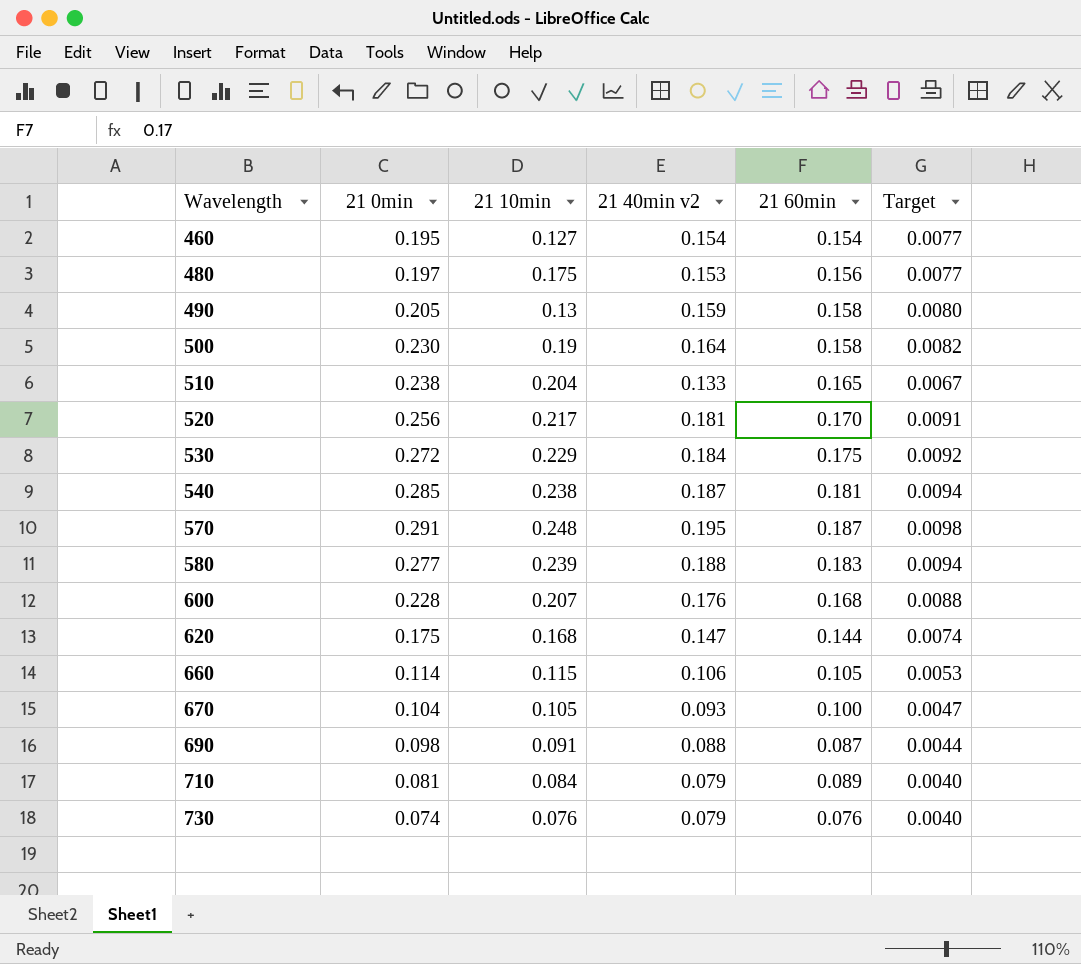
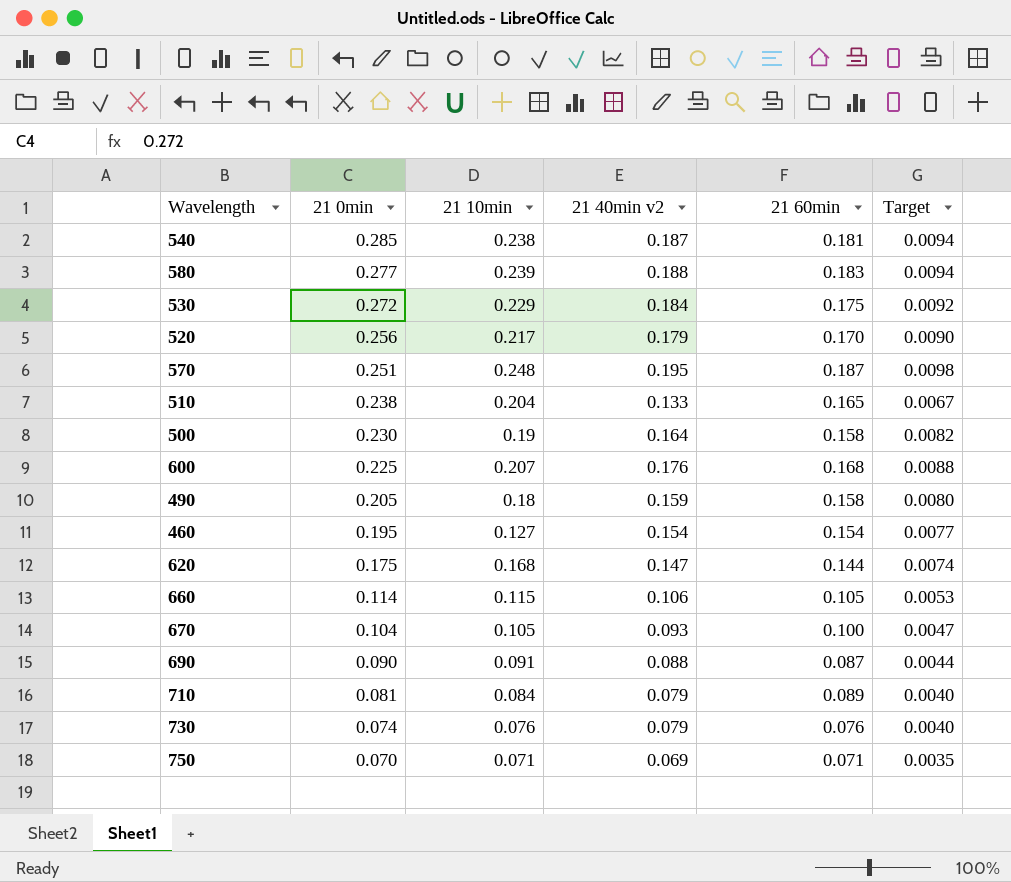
row order: Wavelength ascending -> 21 0min descending
row 480: 0.197 | 0.175 | 0.153 | 0.156 | 0.0077 -> none
520 | 21 40min v2: 0.181 -> 0.179
520 | Target: 0.0091 -> 0.0090
570 | 21 0min: 0.291 -> 0.251
600 | 21 0min: 0.228 -> 0.225
490 | 21 10min: 0.13 -> 0.18
690 | 21 0min: 0.098 -> 0.090
row 750: none -> 0.070 | 0.071 | 0.069 | 0.071 | 0.0035

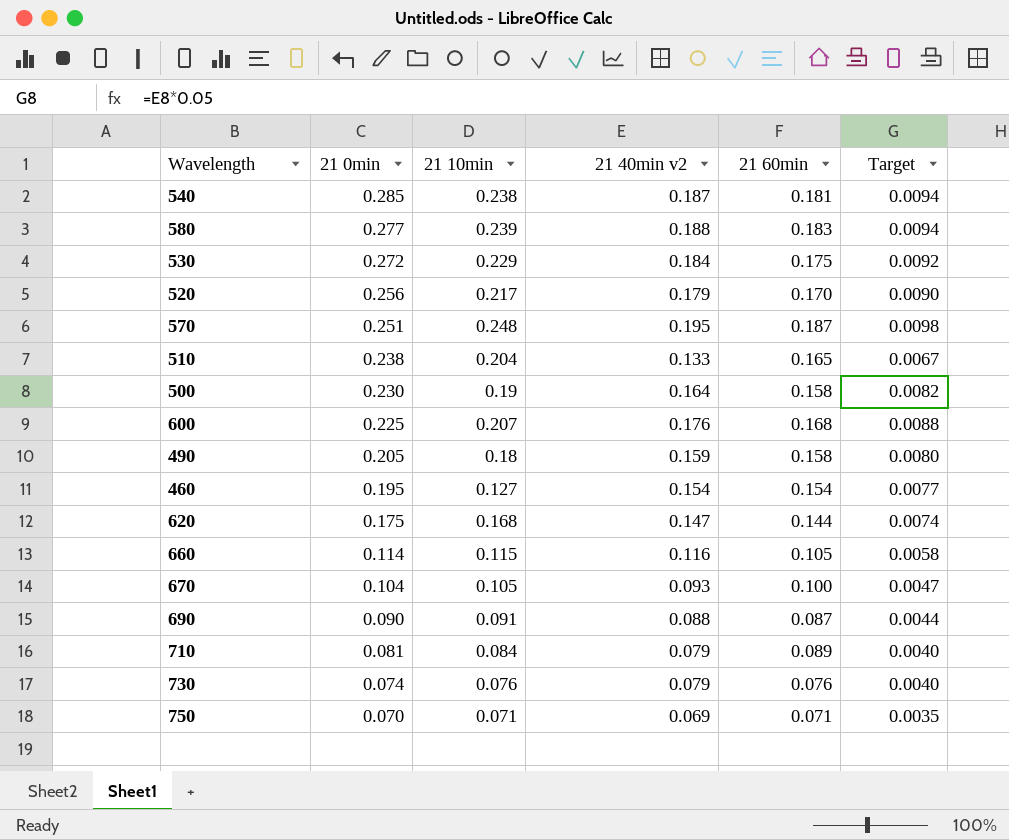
660 | 21 40min v2: 0.106 -> 0.116
660 | Target: 0.0053 -> 0.0058

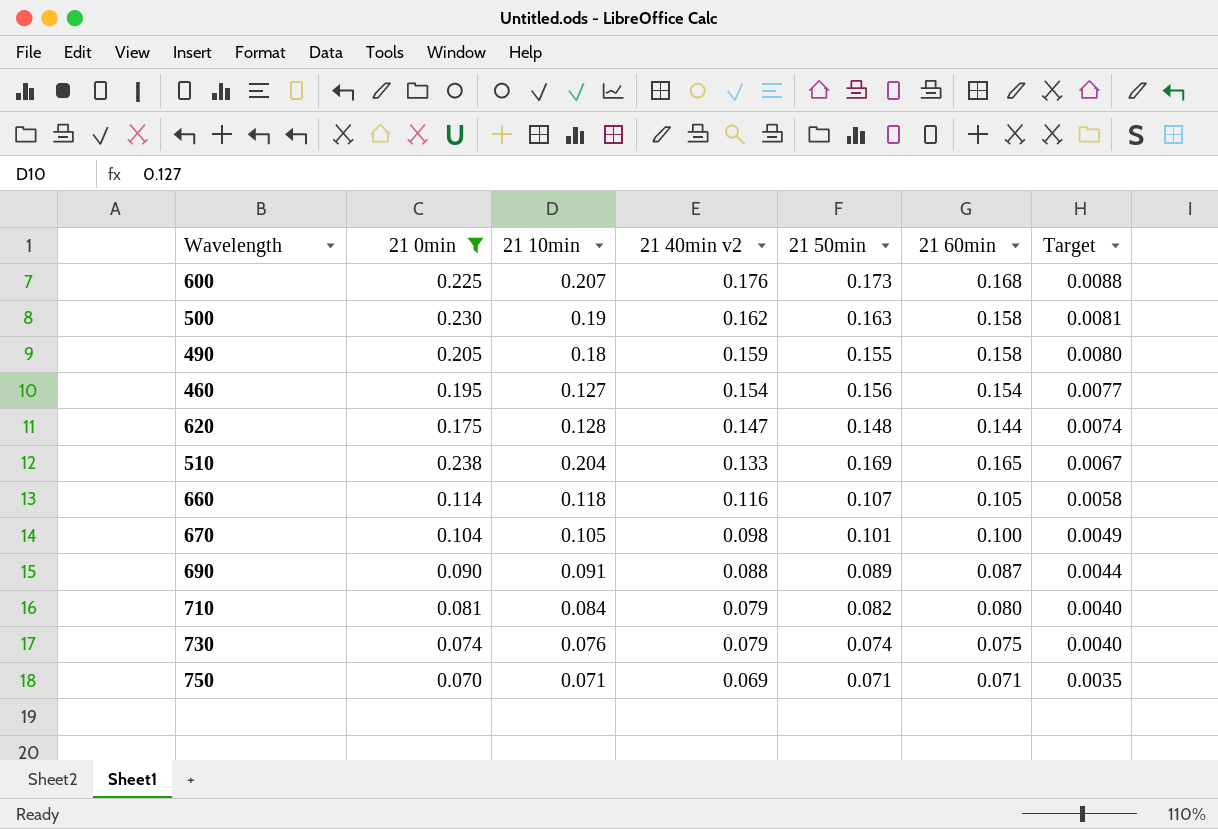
filter: none -> 21 0min <= 0.238
row order: 21 0min descending -> 21 40min v2 descending
column 21 50min | position: none -> 5
500 | 21 40min v2: 0.164 -> 0.162
500 | Target: 0.0082 -> 0.0081
620 | 21 10min: 0.168 -> 0.128
660 | 21 10min: 0.115 -> 0.118
670 | 21 40min v2: 0.093 -> 0.098
670 | Target: 0.0047 -> 0.0049
710 | 21 60min: 0.089 -> 0.080
730 | 21 60min: 0.076 -> 0.075

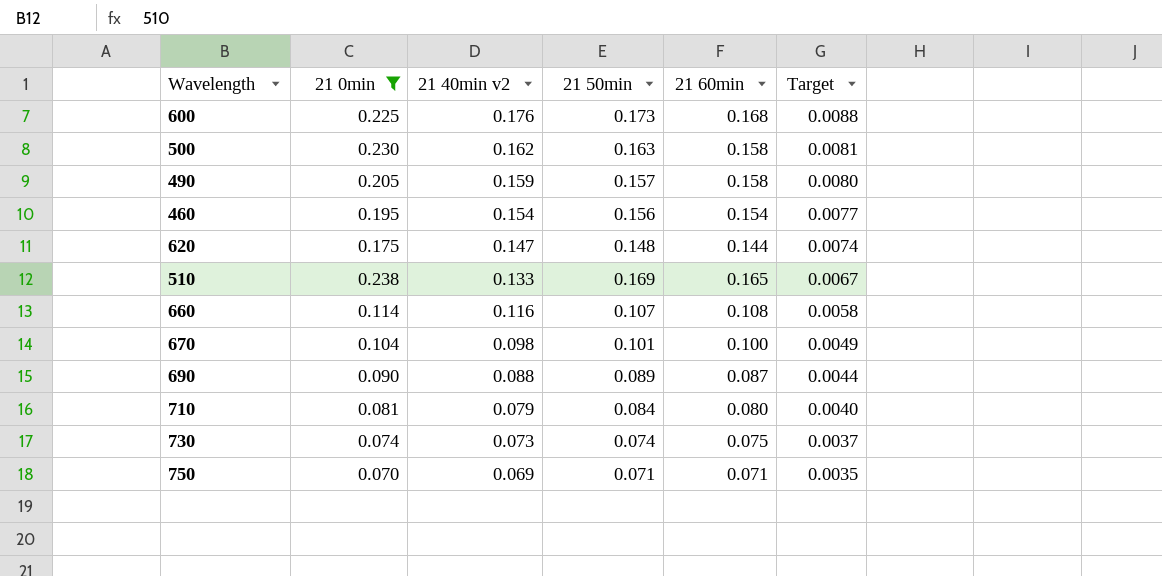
column 21 10min | position: 3 -> none
490 | 21 50min: 0.155 -> 0.157
660 | 21 60min: 0.105 -> 0.108
710 | 21 50min: 0.082 -> 0.084
730 | 21 40min v2: 0.079 -> 0.073
730 | Target: 0.0040 -> 0.0037

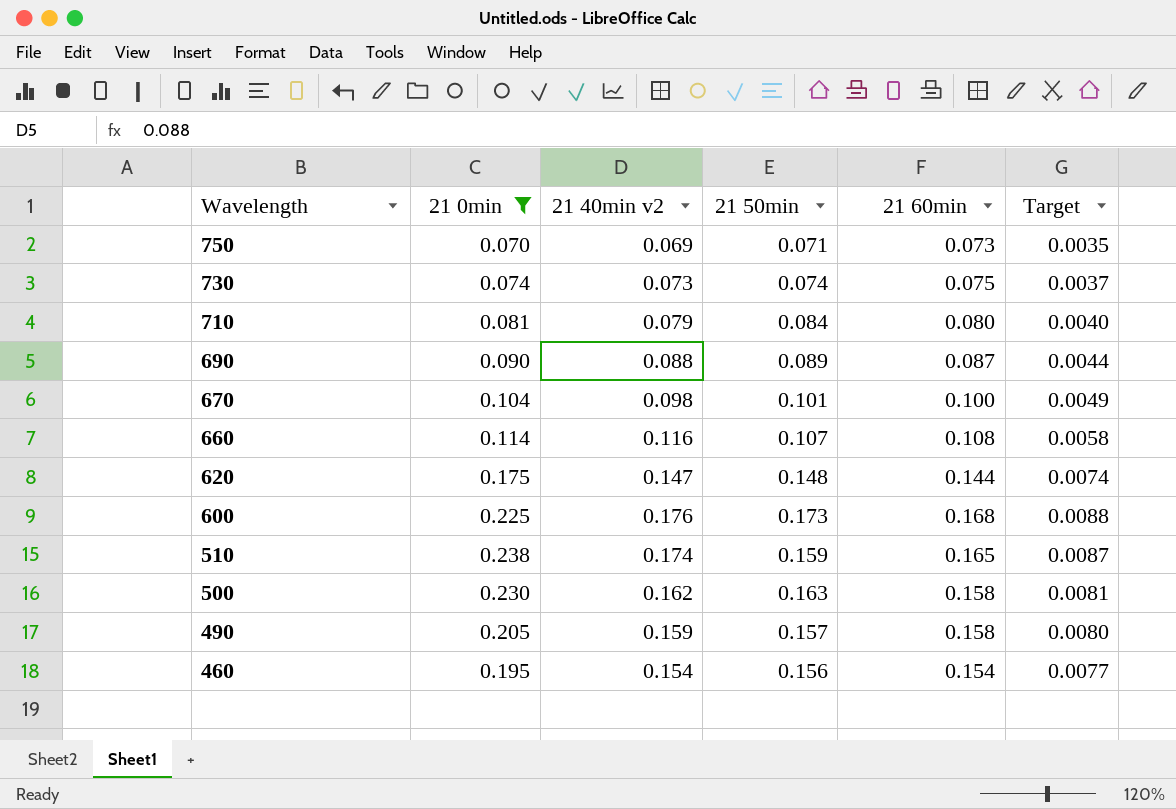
row order: 21 40min v2 descending -> Wavelength descending
750 | 21 60min: 0.071 -> 0.073
510 | 21 40min v2: 0.133 -> 0.174
510 | 21 50min: 0.169 -> 0.159
510 | Target: 0.0067 -> 0.0087

